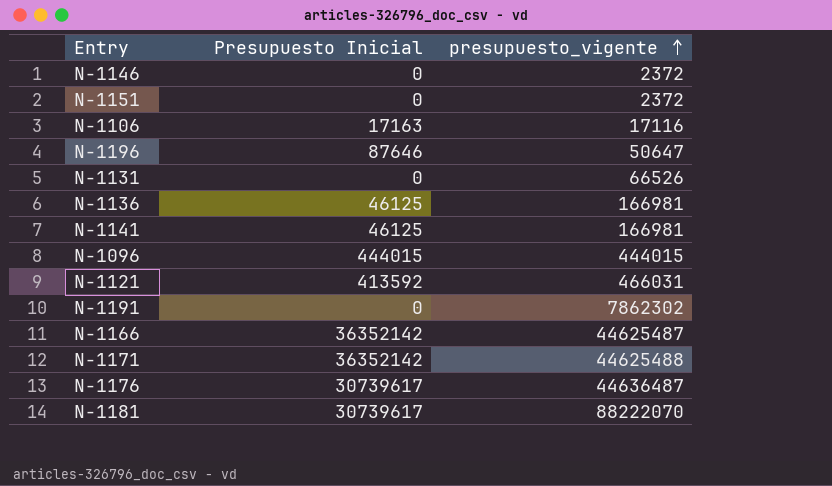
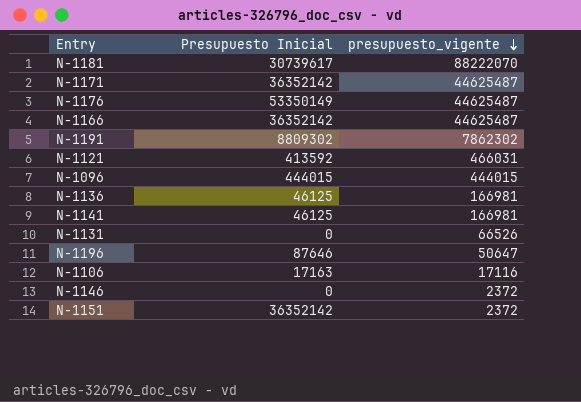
row order: presupuesto_vigente ascending -> presupuesto_vigente descending
N-1171 | presupuesto_vigente: 44625488 -> 44625487
N-1176 | Presupuesto Inicial: 30739617 -> 53350149
N-1176 | presupuesto_vigente: 44636487 -> 44625487
N-1191 | Presupuesto Inicial: 0 -> 8809302
N-1151 | Presupuesto Inicial: 0 -> 36352142

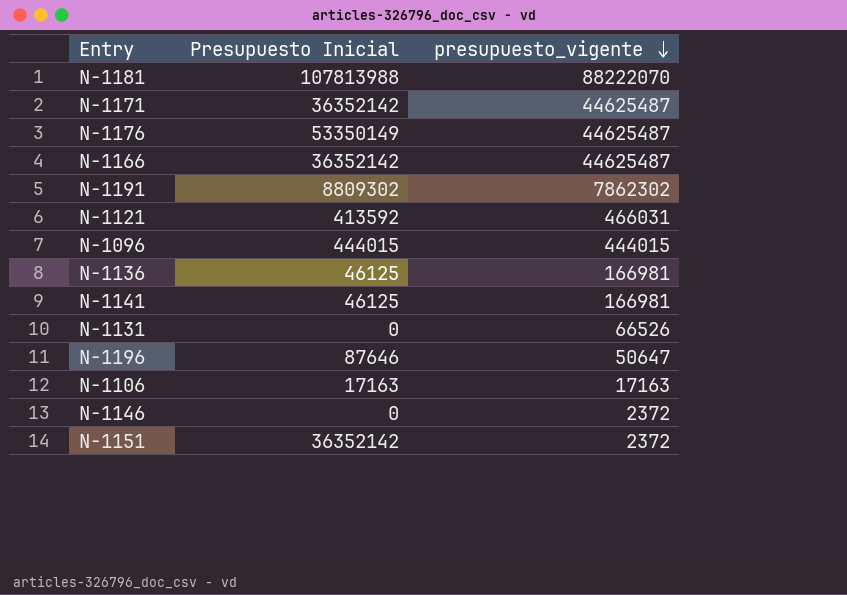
N-1181 | Presupuesto Inicial: 30739617 -> 107813988
N-1106 | presupuesto_vigente: 17116 -> 17163

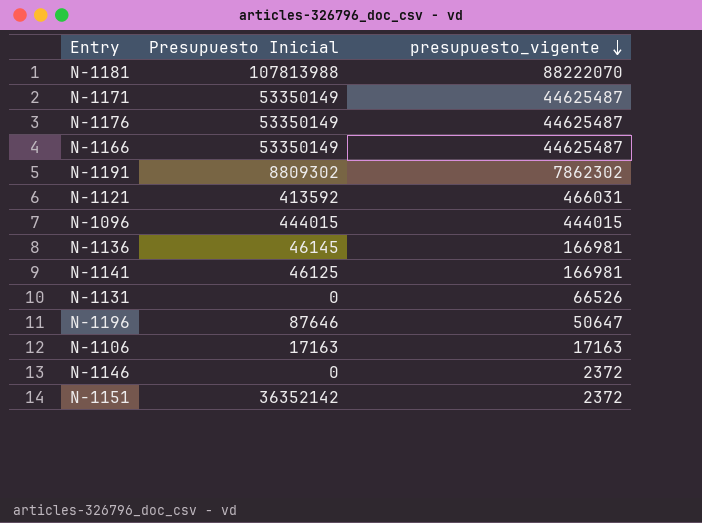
N-1171 | Presupuesto Inicial: 36352142 -> 53350149
N-1166 | Presupuesto Inicial: 36352142 -> 53350149
N-1136 | Presupuesto Inicial: 46125 -> 46145

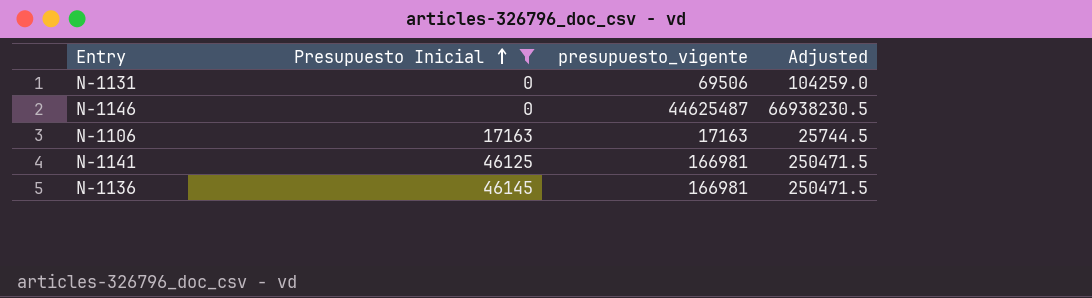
filter: none -> Presupuesto Inicial <= 46145
row order: presupuesto_vigente descending -> Presupuesto Inicial ascending
column Adjusted | formula: none -> [presupuesto_vigente] * 1.5
N-1131 | presupuesto_vigente: 66526 -> 69506
N-1146 | presupuesto_vigente: 2372 -> 44625487

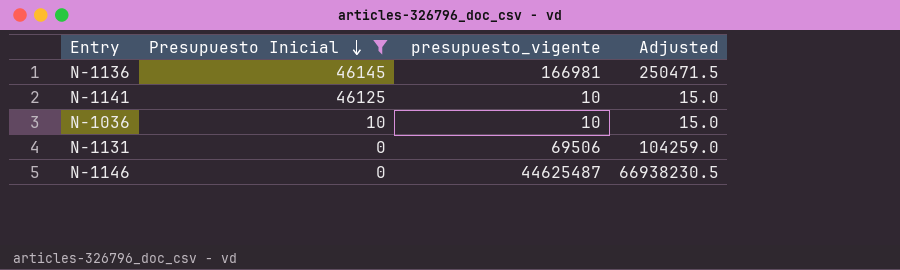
row order: Presupuesto Inicial ascending -> Presupuesto Inicial descending
row N-1106: 17163 | 17163 | 25744.5 -> none
N-1141 | presupuesto_vigente: 166981 -> 10
N-1141 | Adjusted: 250471.5 -> 15.0
row N-1036: none -> 10 | 10 | 15.0

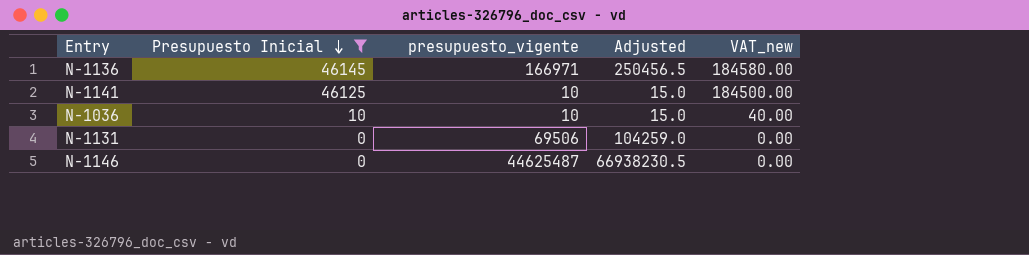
column VAT_new | formula: none -> [Presupuesto Inicial] * 4
N-1136 | presupuesto_vigente: 166981 -> 166971
N-1136 | Adjusted: 250471.5 -> 250456.5

